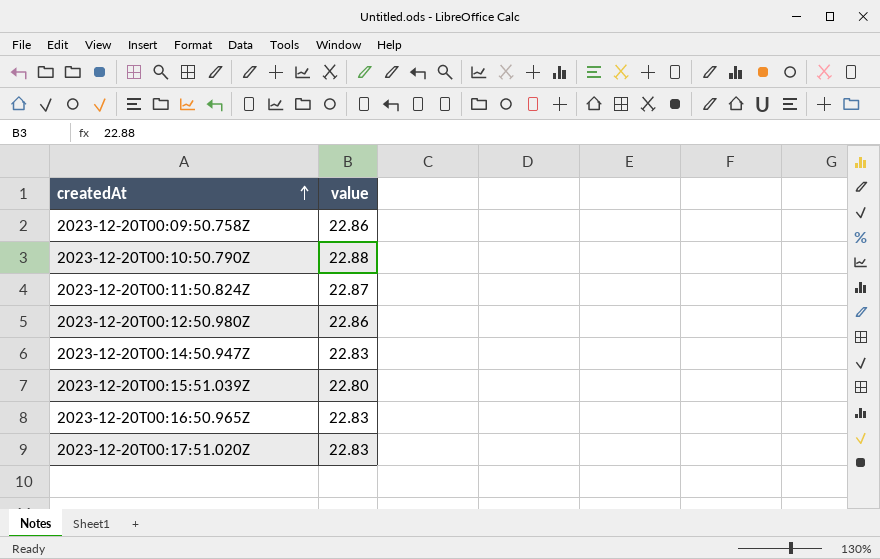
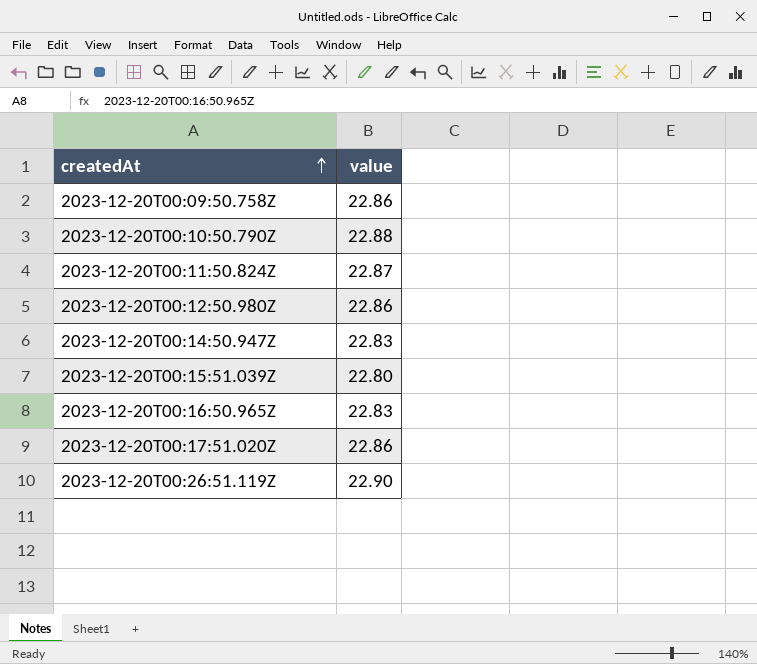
2023-12-20T00:17:51.020Z | value: 22.83 -> 22.86
row 2023-12-20T00:26:51.119Z: none -> 22.90

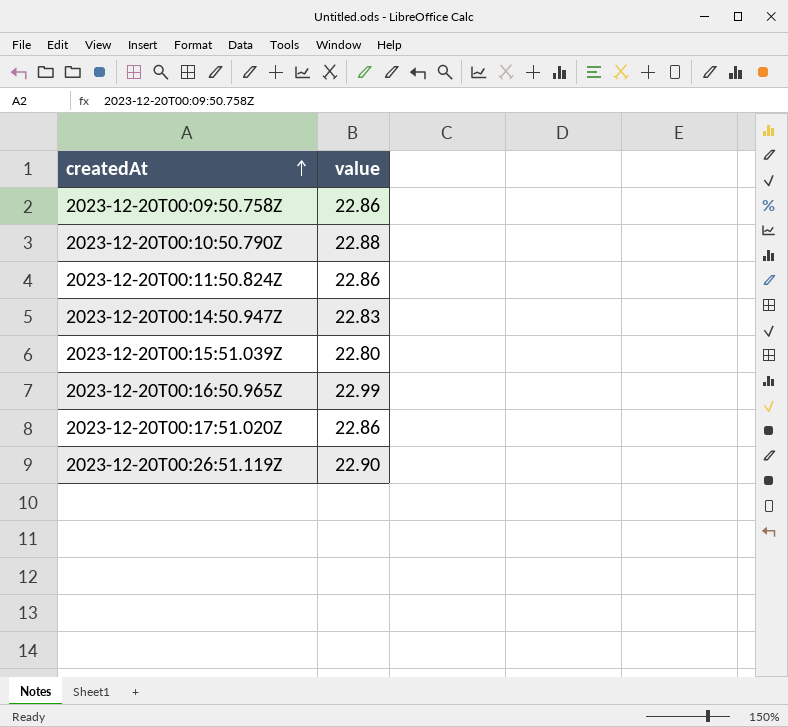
row 2023-12-20T00:12:50.980Z: 22.86 -> none
2023-12-20T00:11:50.824Z | value: 22.87 -> 22.86
2023-12-20T00:16:50.965Z | value: 22.83 -> 22.99

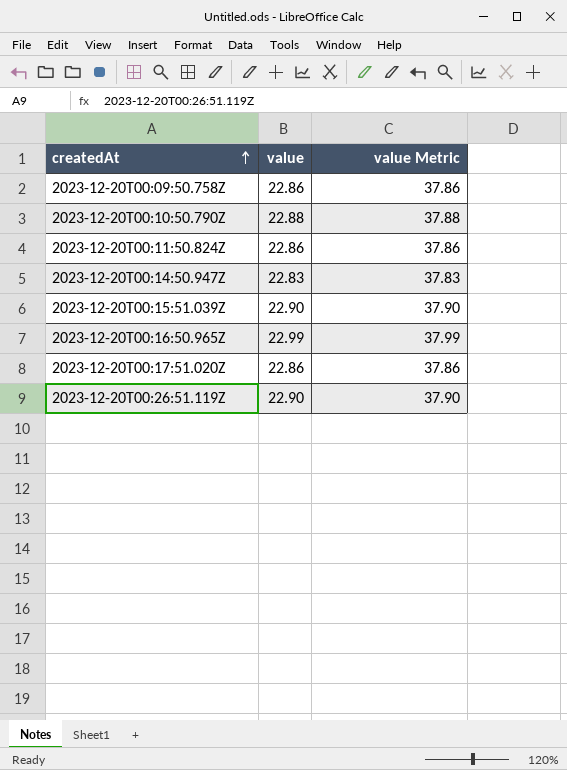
column value Metric | formula: none -> [value] + 15
2023-12-20T00:15:51.039Z | value: 22.80 -> 22.90

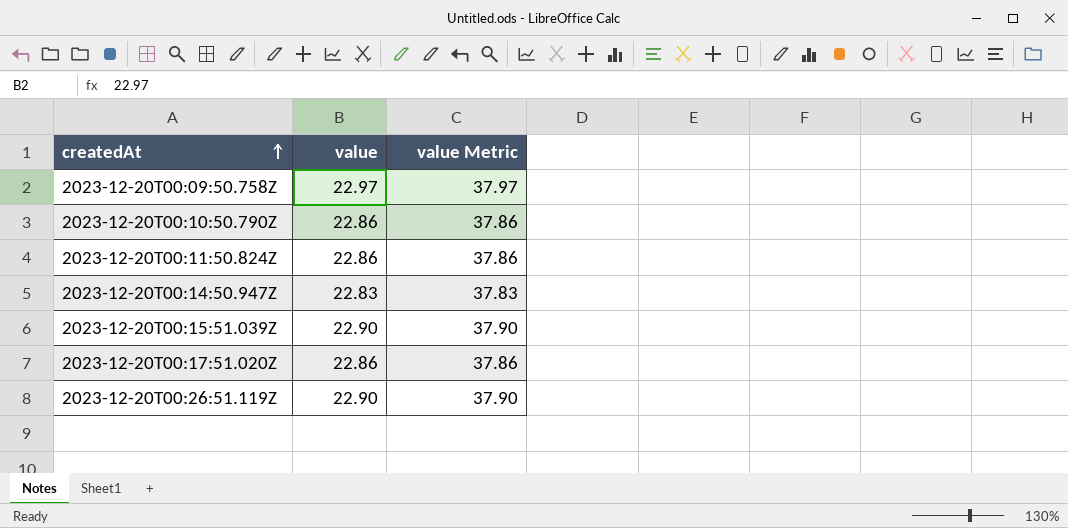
row 2023-12-20T00:16:50.965Z: 22.99 | 37.99 -> none
2023-12-20T00:09:50.758Z | value: 22.86 -> 22.97
2023-12-20T00:09:50.758Z | value Metric: 37.86 -> 37.97
2023-12-20T00:10:50.790Z | value: 22.88 -> 22.86
2023-12-20T00:10:50.790Z | value Metric: 37.88 -> 37.86

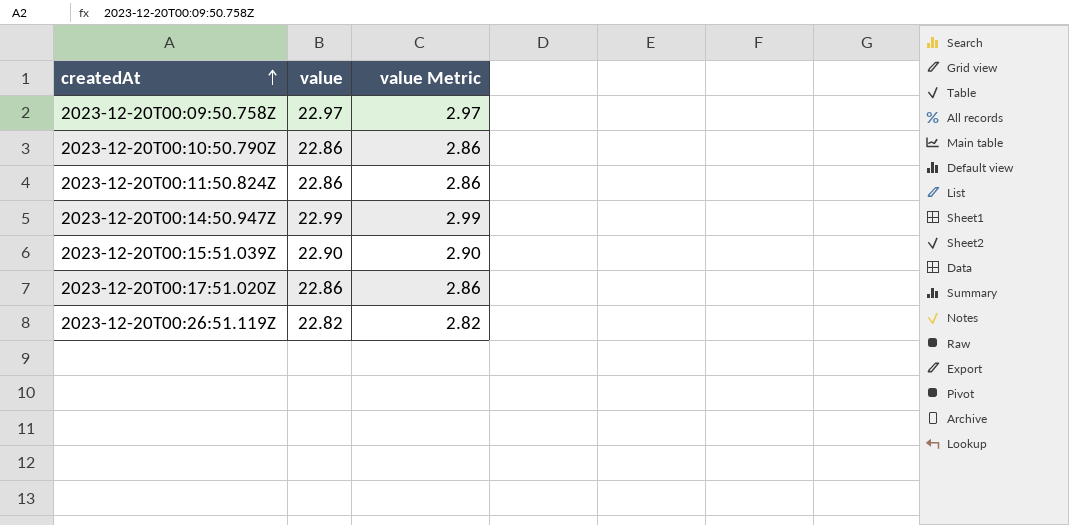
column value Metric | formula: [value] + 15 -> [value] - 20
2023-12-20T00:14:50.947Z | value: 22.83 -> 22.99
2023-12-20T00:26:51.119Z | value: 22.90 -> 22.82

